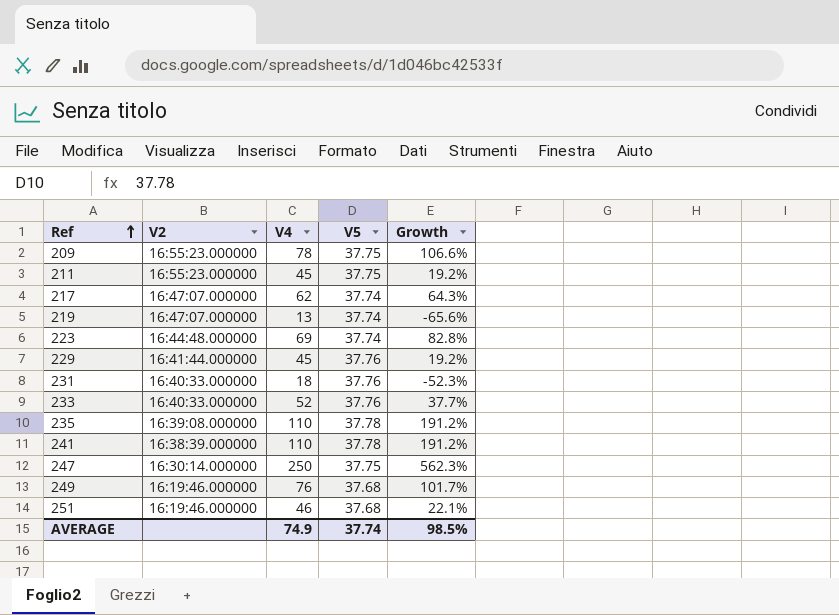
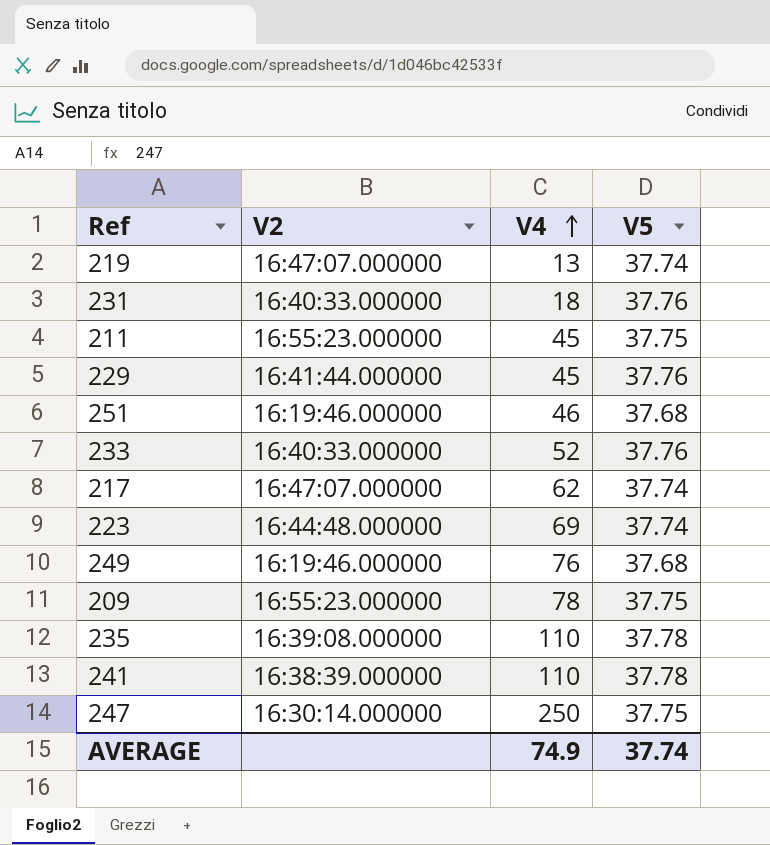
row order: Ref ascending -> V4 ascending
column Growth | formula: ([V4] - [V5]) / [V5] -> none

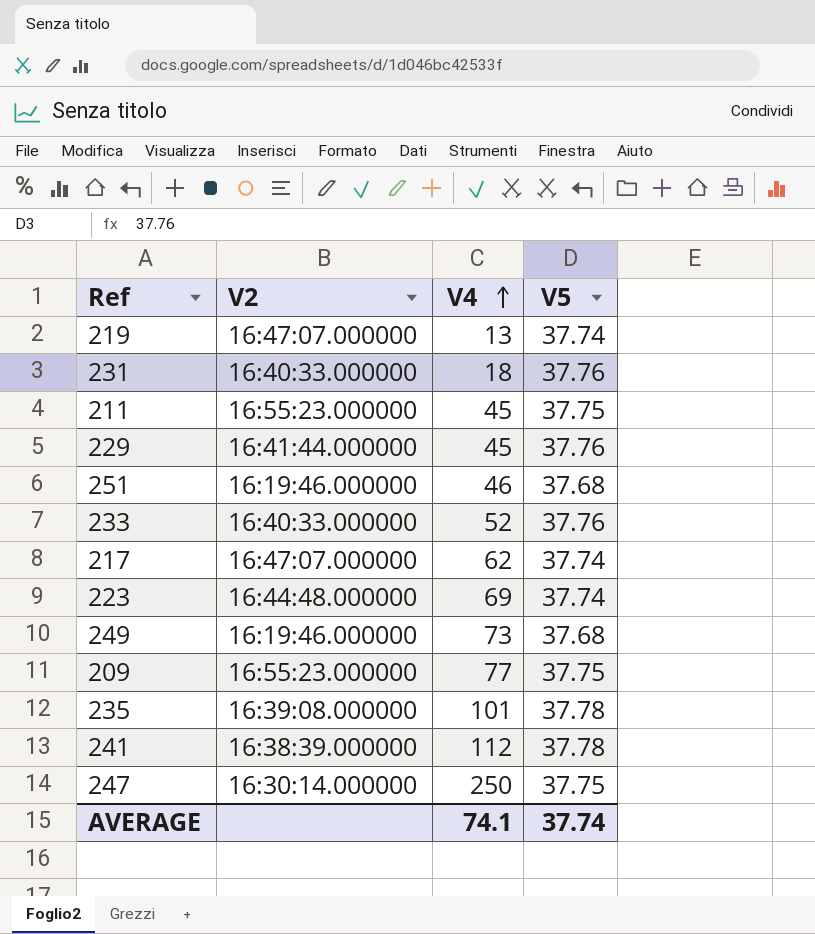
249 | V4: 76 -> 73
209 | V4: 78 -> 77
235 | V4: 110 -> 101
241 | V4: 110 -> 112
AVERAGE | V4: 74.9 -> 74.1

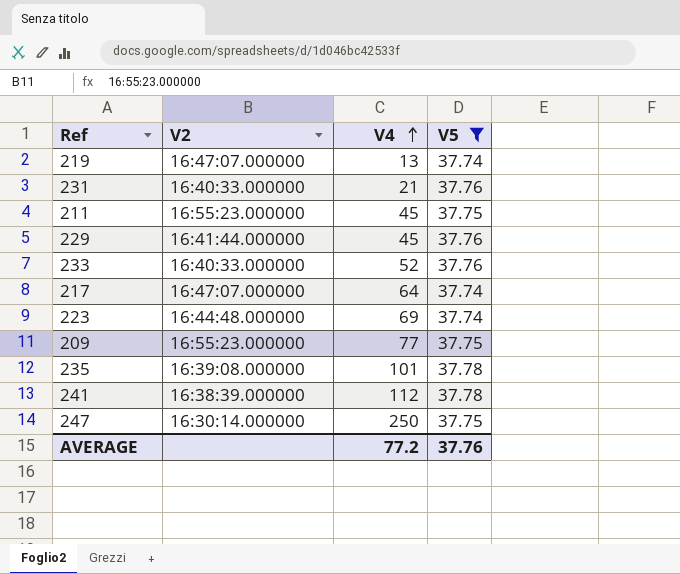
filter: none -> V5 != 37.68
231 | V4: 18 -> 21
217 | V4: 62 -> 64
AVERAGE | V4: 74.1 -> 77.2
AVERAGE | V5: 37.74 -> 37.76

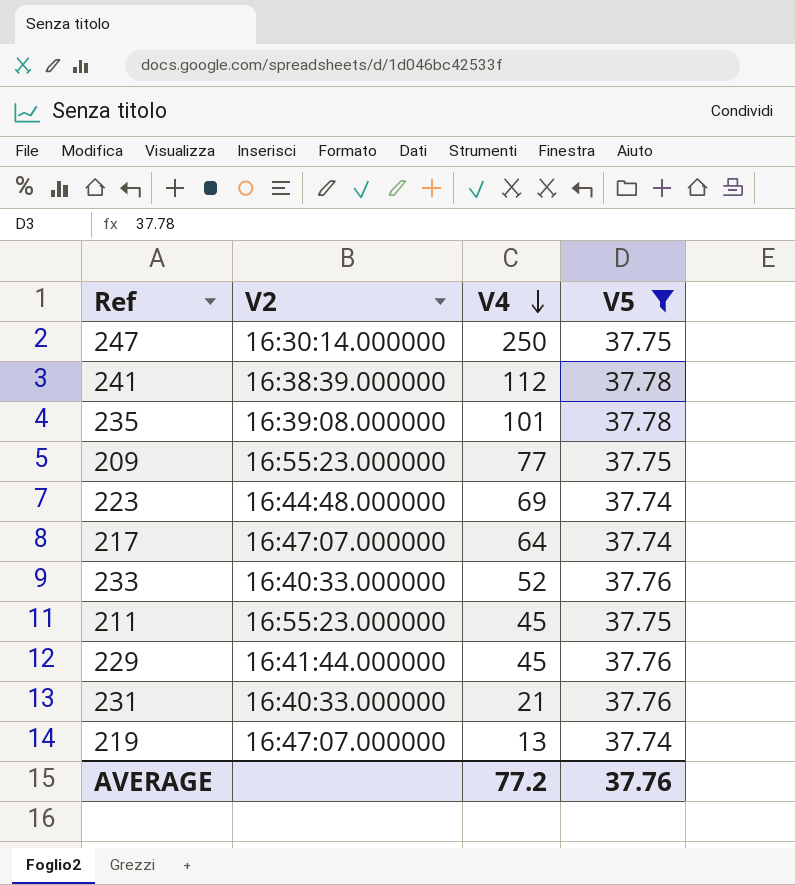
row order: V4 ascending -> V4 descending

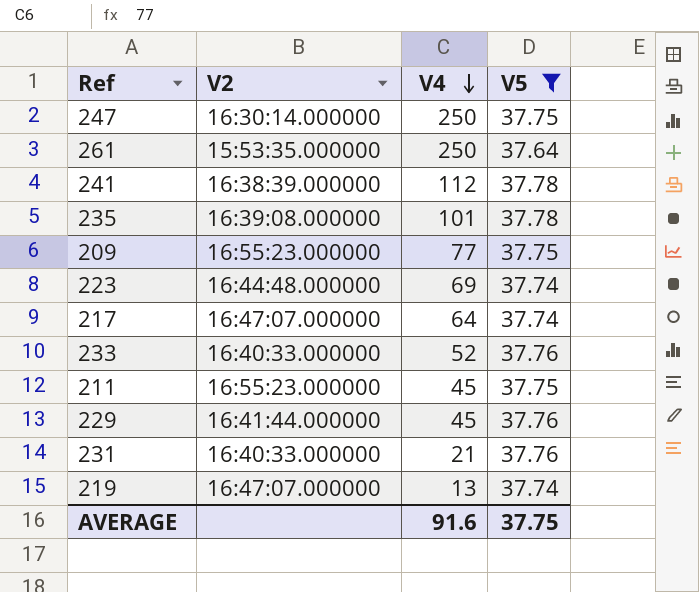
row 261: none -> 15:53:35.000000 | 250 | 37.64
AVERAGE | V4: 77.2 -> 91.6
AVERAGE | V5: 37.76 -> 37.75

